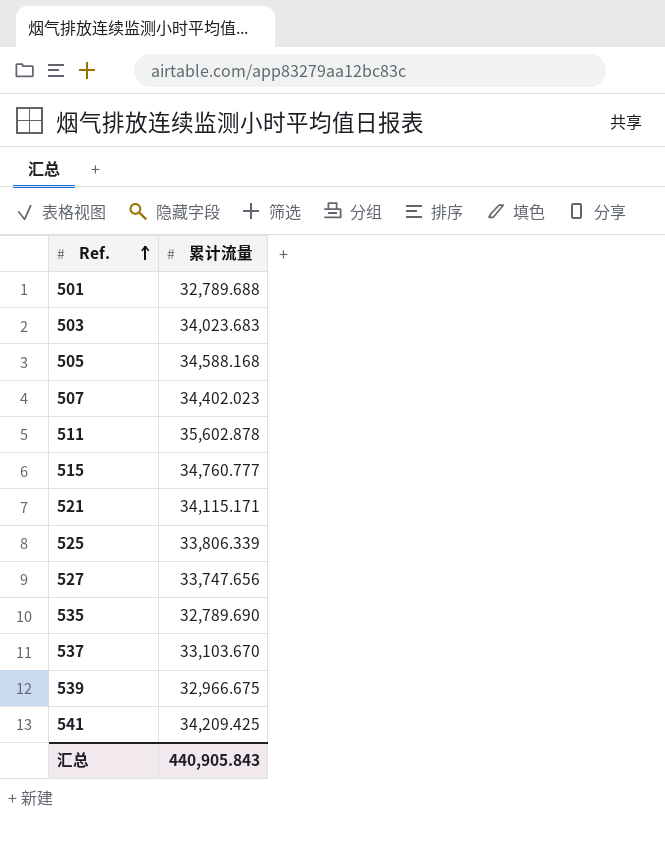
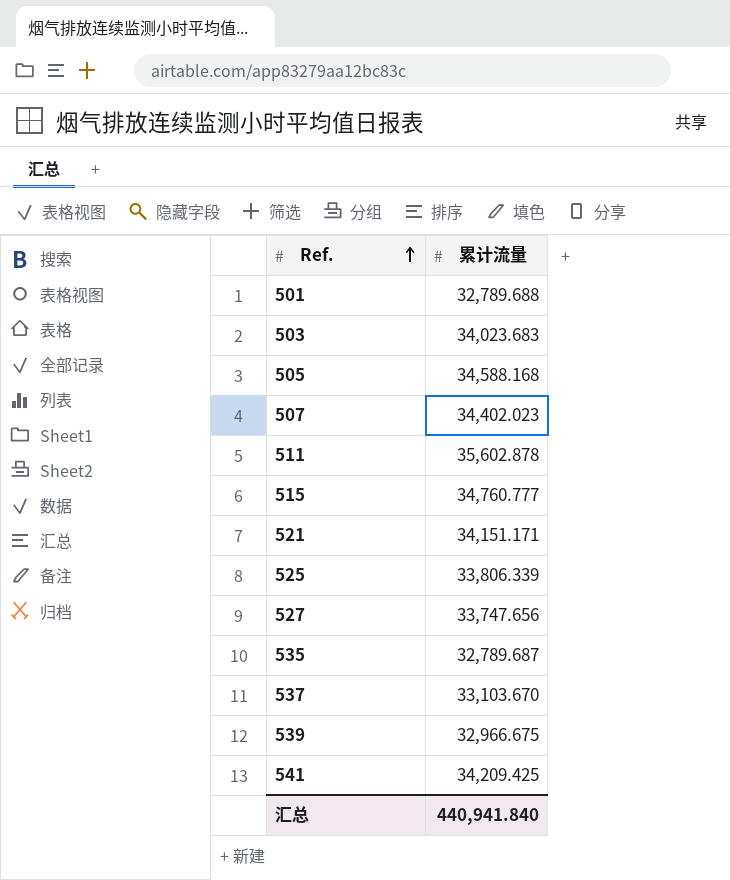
521 | 累计流量: 34,115.171 -> 34,151.171
535 | 累计流量: 32,789.690 -> 32,789.687
汇总 | 累计流量: 440,905.843 -> 440,941.840

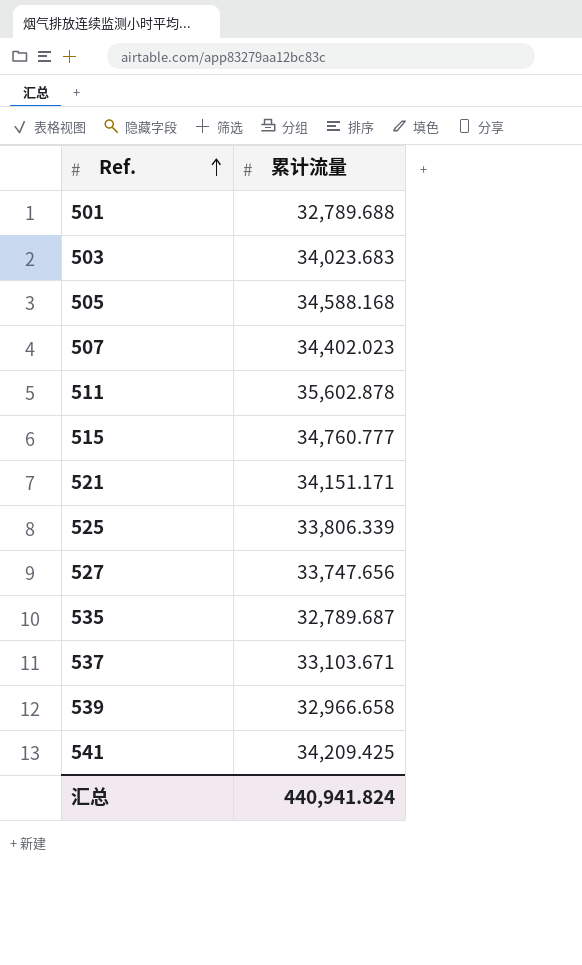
537 | 累计流量: 33,103.670 -> 33,103.671
539 | 累计流量: 32,966.675 -> 32,966.658
汇总 | 累计流量: 440,941.840 -> 440,941.824

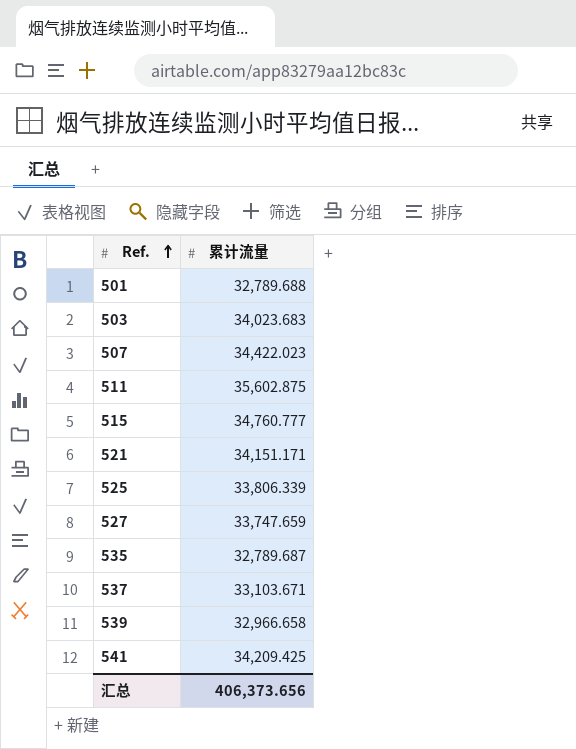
row 505: 34,588.168 -> none
507 | 累计流量: 34,402.023 -> 34,422.023
511 | 累计流量: 35,602.878 -> 35,602.875
527 | 累计流量: 33,747.656 -> 33,747.659
汇总 | 累计流量: 440,941.824 -> 406,373.656

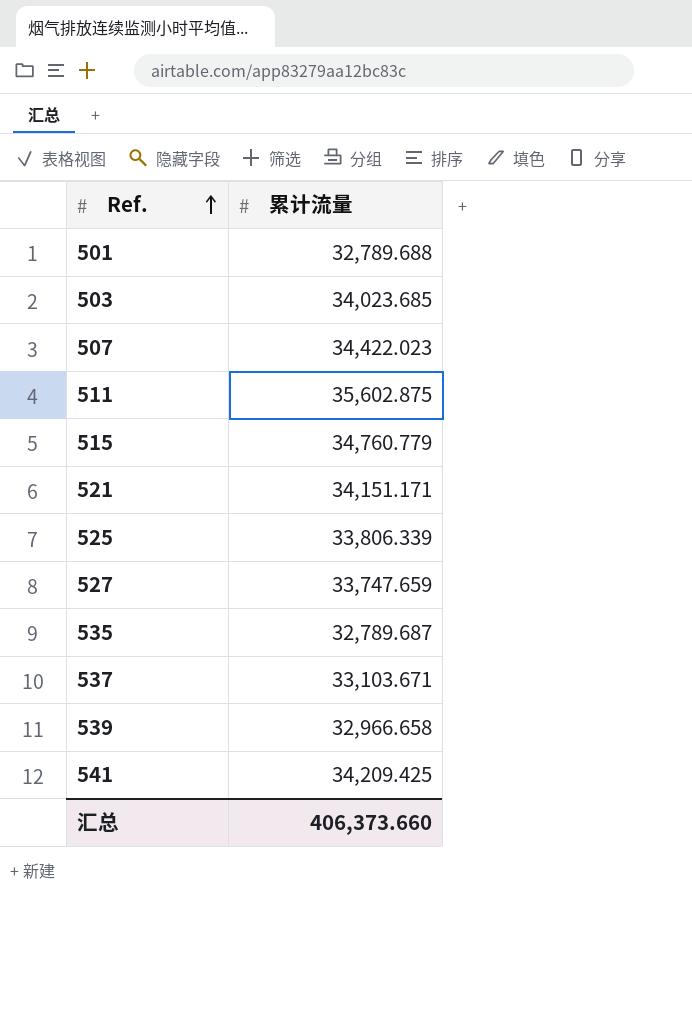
503 | 累计流量: 34,023.683 -> 34,023.685
515 | 累计流量: 34,760.777 -> 34,760.779
汇总 | 累计流量: 406,373.656 -> 406,373.660

